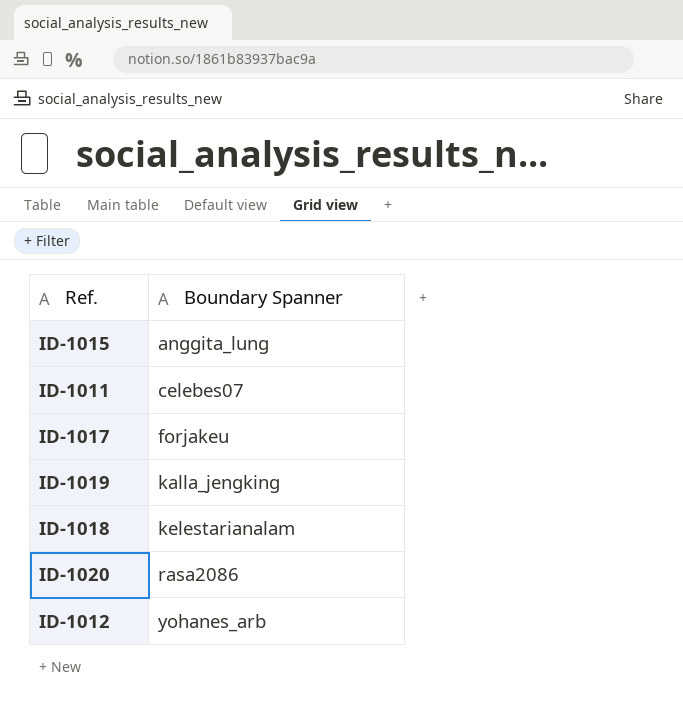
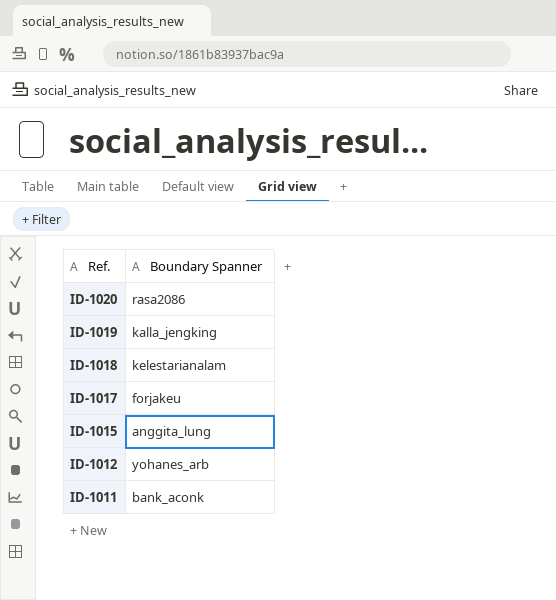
row order: Boundary Spanner ascending -> Ref. descending
ID-1011 | Boundary Spanner: celebes07 -> bank_aconk

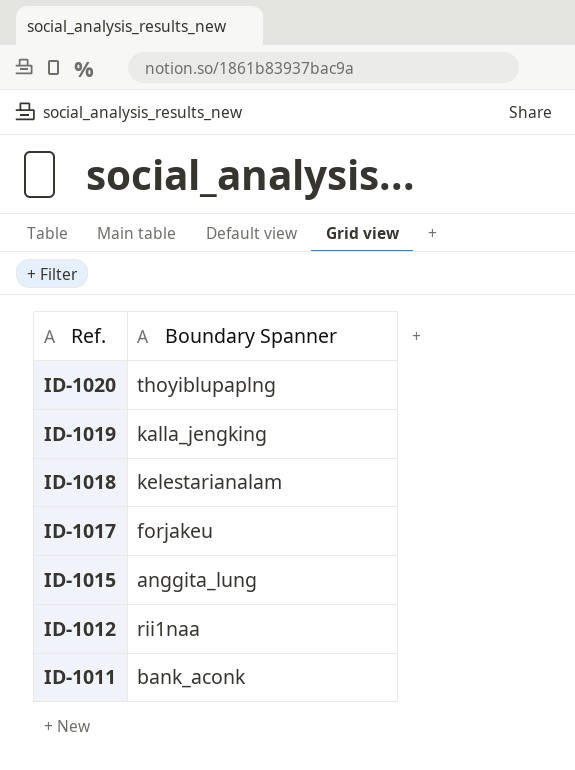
ID-1020 | Boundary Spanner: rasa2086 -> thoyiblupaplng
ID-1012 | Boundary Spanner: yohanes_arb -> rii1naa

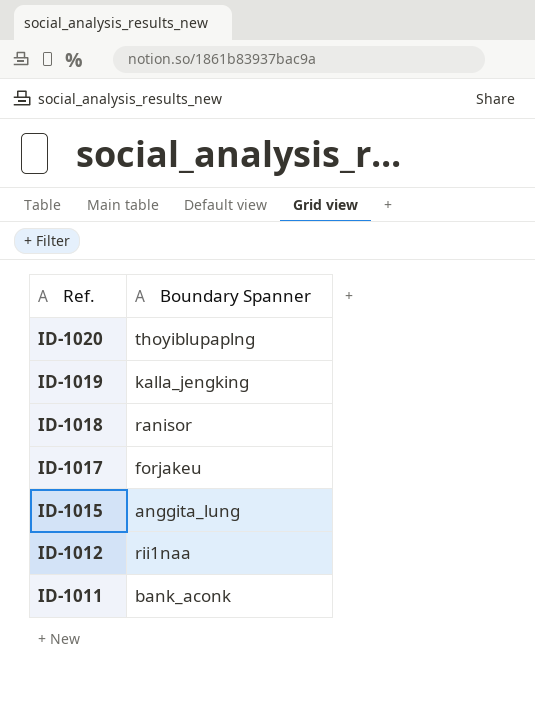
ID-1018 | Boundary Spanner: kelestarianalam -> ranisor

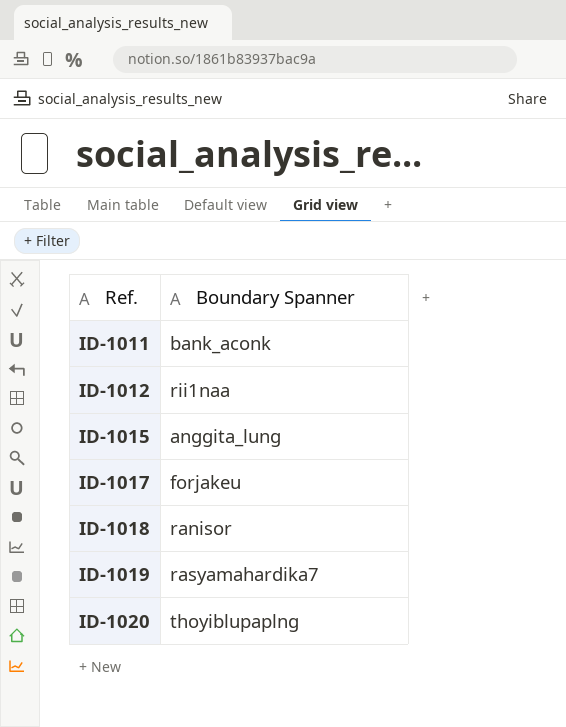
row order: Ref. descending -> Ref. ascending
ID-1019 | Boundary Spanner: kalla_jengking -> rasyamahardika7

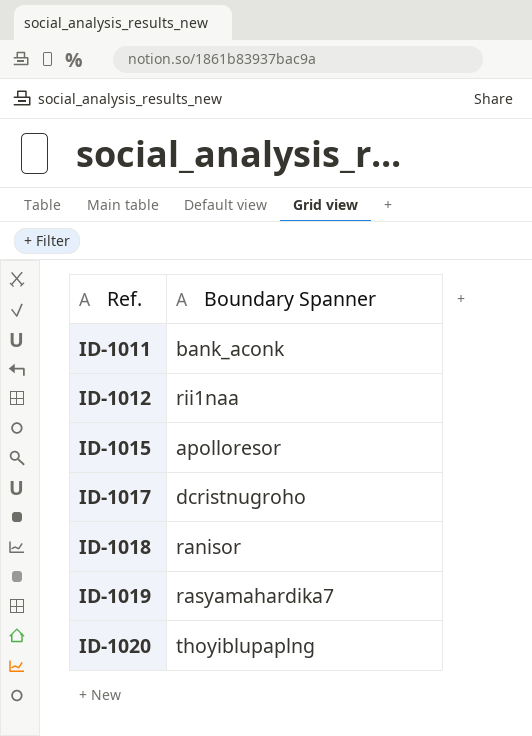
ID-1015 | Boundary Spanner: anggita_lung -> apolloresor
ID-1017 | Boundary Spanner: forjakeu -> dcristnugroho

